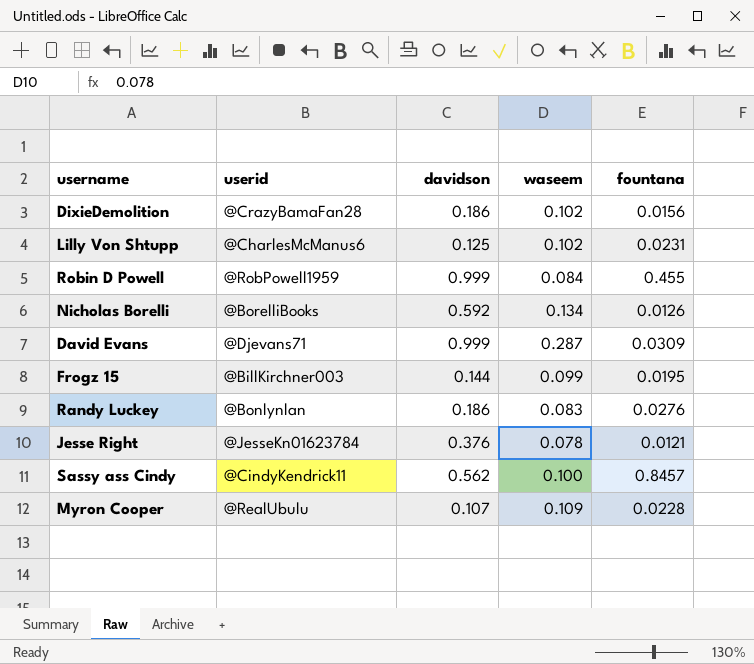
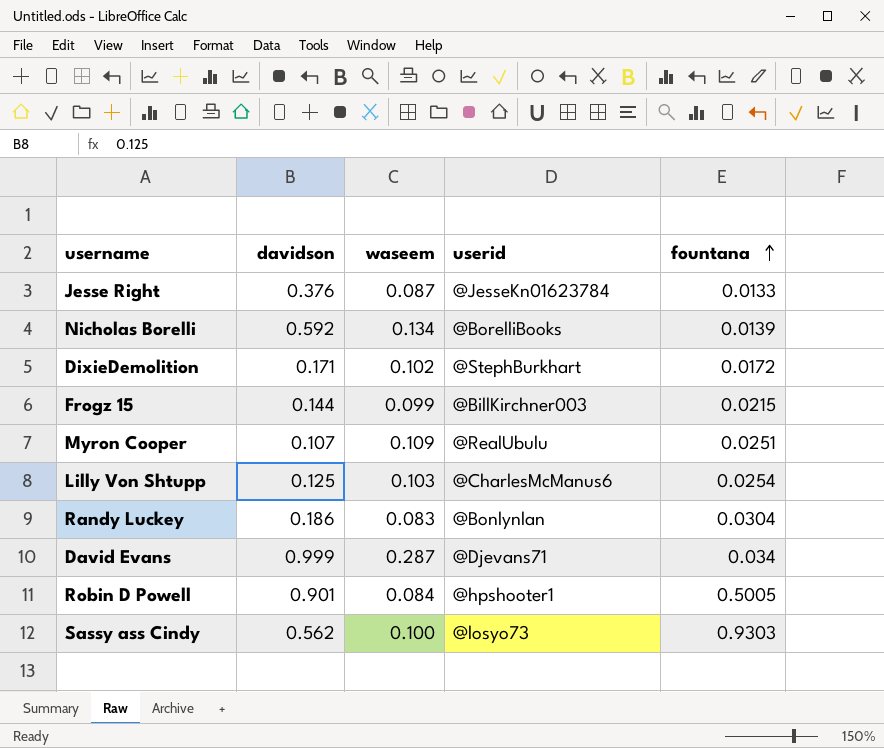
row order: none -> fountana ascending
column userid | position: 2 -> 4
Jesse Right | waseem: 0.078 -> 0.087
Jesse Right | fountana: 0.0121 -> 0.0133
Nicholas Borelli | fountana: 0.0126 -> 0.0139
DixieDemolition | davidson: 0.186 -> 0.171
DixieDemolition | userid: @CrazyBamaFan28 -> @StephBurkhart
DixieDemolition | fountana: 0.0156 -> 0.0172
Frogz 15 | fountana: 0.0195 -> 0.0215
Myron Cooper | fountana: 0.0228 -> 0.0251
Lilly Von Shtupp | waseem: 0.102 -> 0.103
Lilly Von Shtupp | fountana: 0.0231 -> 0.0254
Randy Luckey | fountana: 0.0276 -> 0.0304
David Evans | fountana: 0.0309 -> 0.034
Robin D Powell | davidson: 0.999 -> 0.901
Robin D Powell | userid: @RobPowell1959 -> @hpshooter1
Robin D Powell | fountana: 0.455 -> 0.5005
Sassy ass Cindy | userid: @CindyKendrick11 -> @losyo73
Sassy ass Cindy | fountana: 0.8457 -> 0.9303

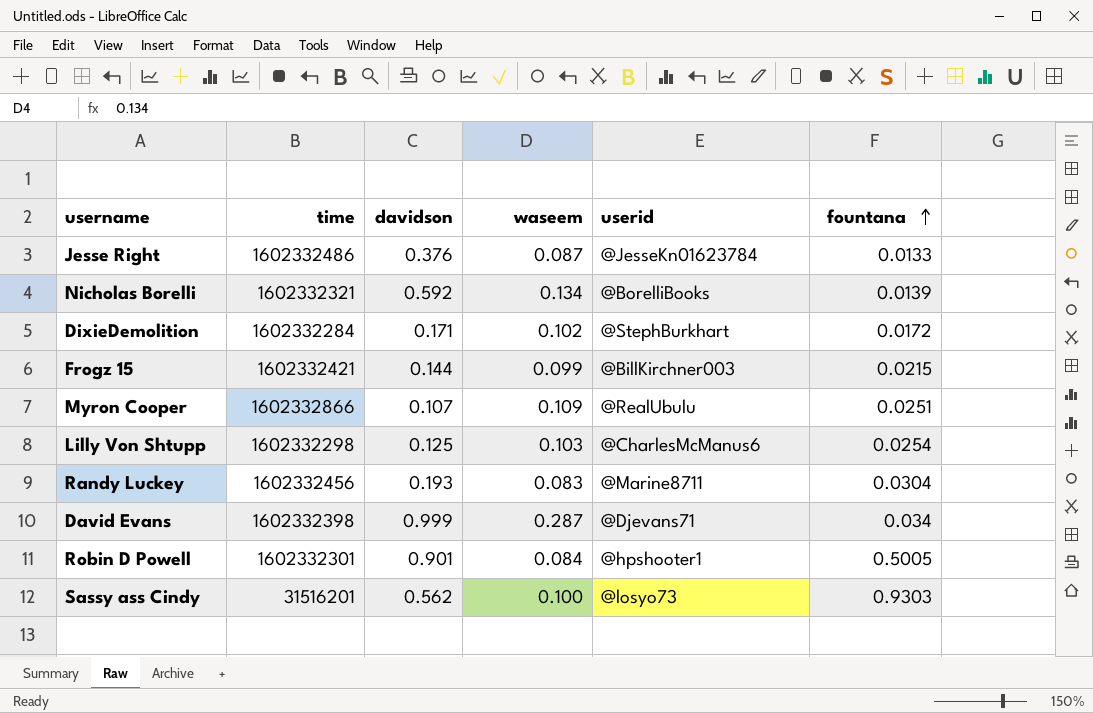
column time | position: none -> 2
Randy Luckey | davidson: 0.186 -> 0.193
Randy Luckey | userid: @Bonlynlan -> @Marine8711

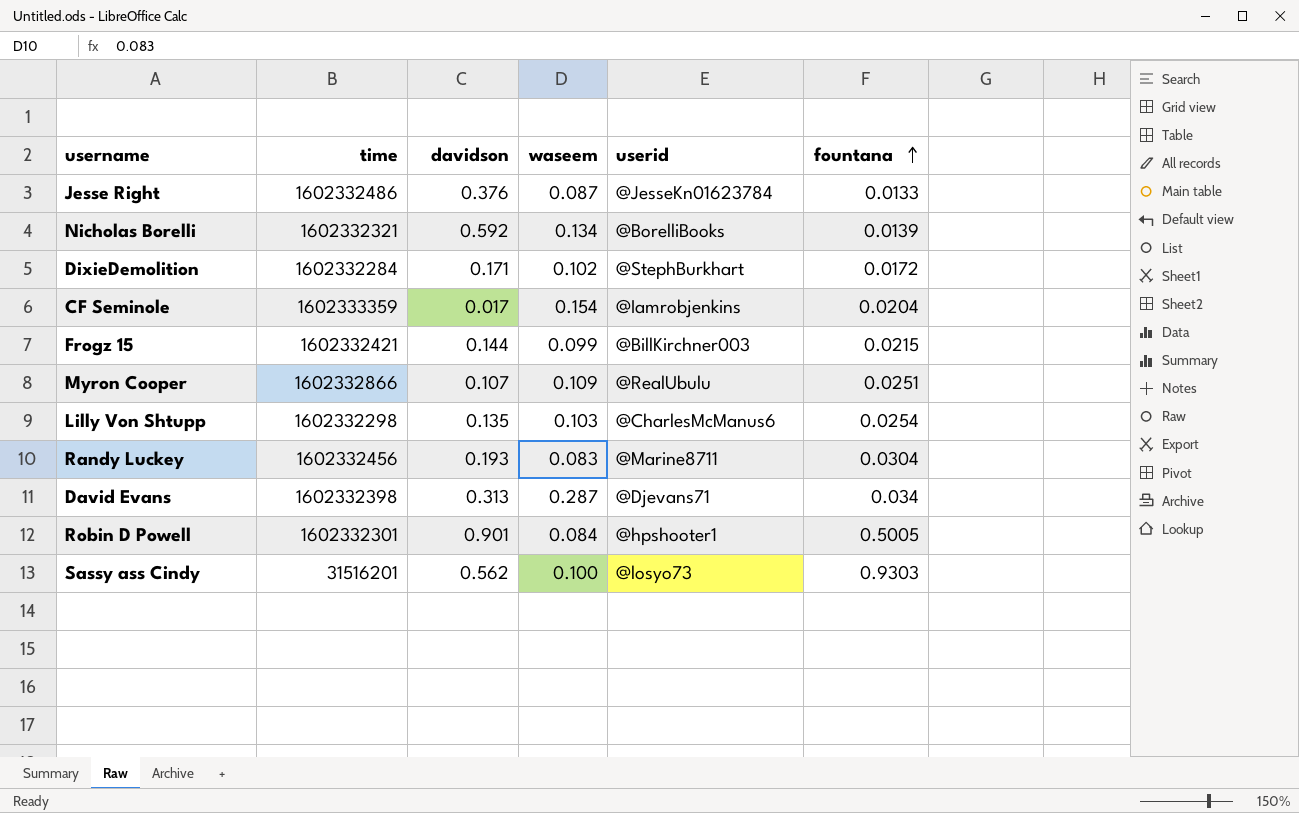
row CF Seminole: none -> 1602333359 | 0.017 | 0.154 | @Iamrobjenkins | 0.0204
Lilly Von Shtupp | davidson: 0.125 -> 0.135
David Evans | davidson: 0.999 -> 0.313

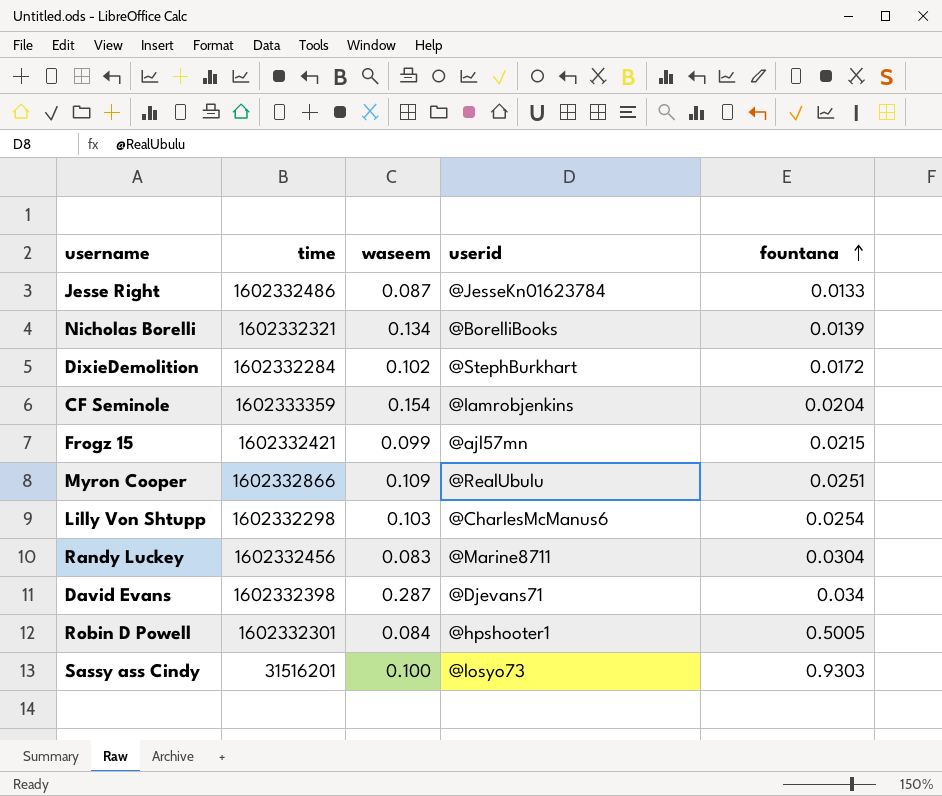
column davidson | position: 3 -> none
Frogz 15 | userid: @BillKirchner003 -> @ajl57mn

